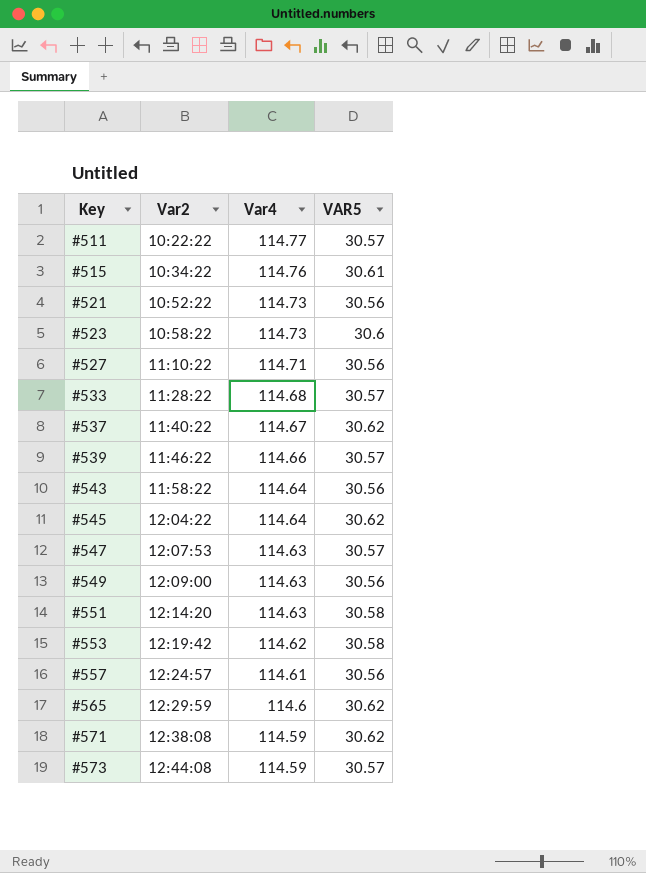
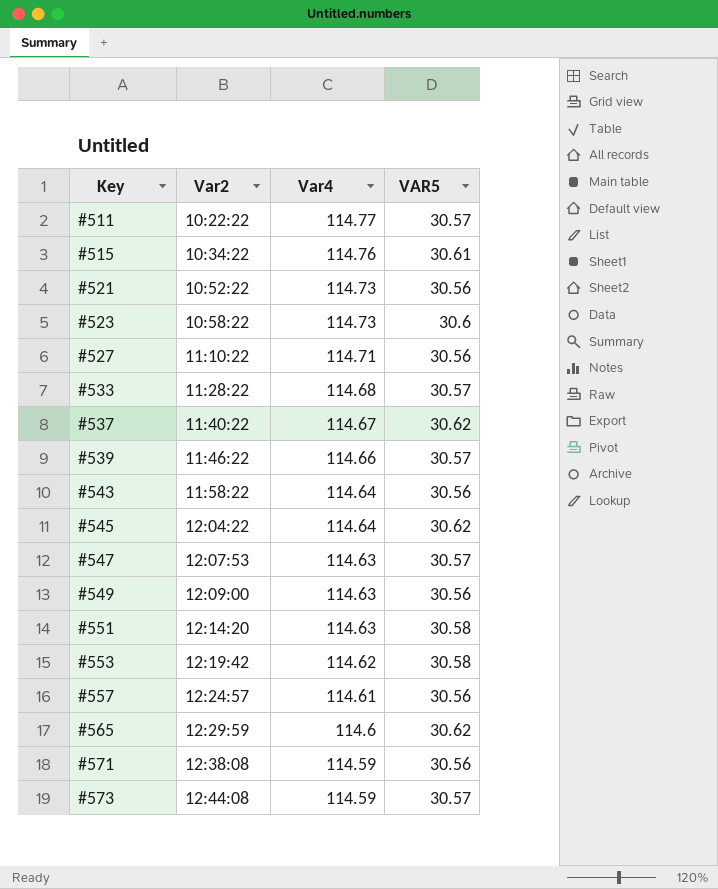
#571 | VAR5: 30.62 -> 30.56

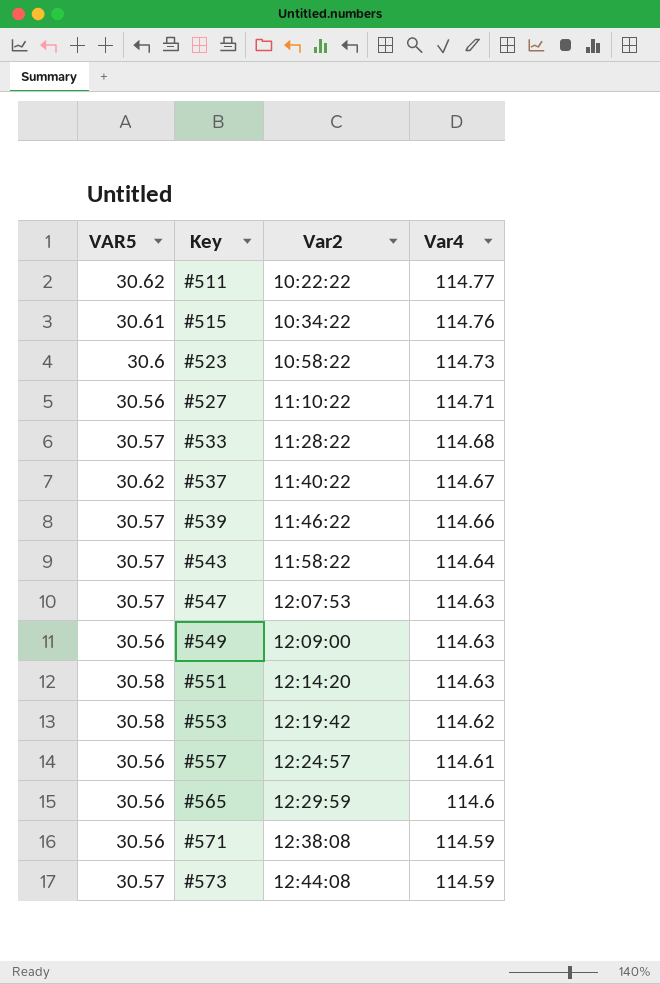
column VAR5 | position: 4 -> 1
row #521: 10:52:22 | 114.73 | 30.56 -> none
row #545: 12:04:22 | 114.64 | 30.62 -> none
#511 | VAR5: 30.57 -> 30.62
#543 | VAR5: 30.56 -> 30.57
#565 | VAR5: 30.62 -> 30.56

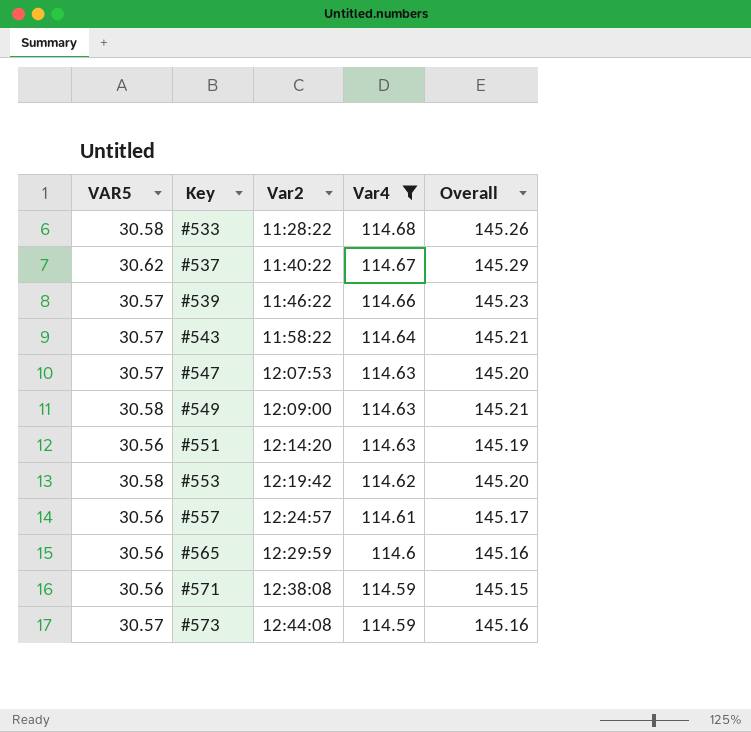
filter: none -> Var4 <= 114.68
column Overall | formula: none -> [VAR5] + [Var4]
#533 | VAR5: 30.57 -> 30.58
#549 | VAR5: 30.56 -> 30.58
#551 | VAR5: 30.58 -> 30.56

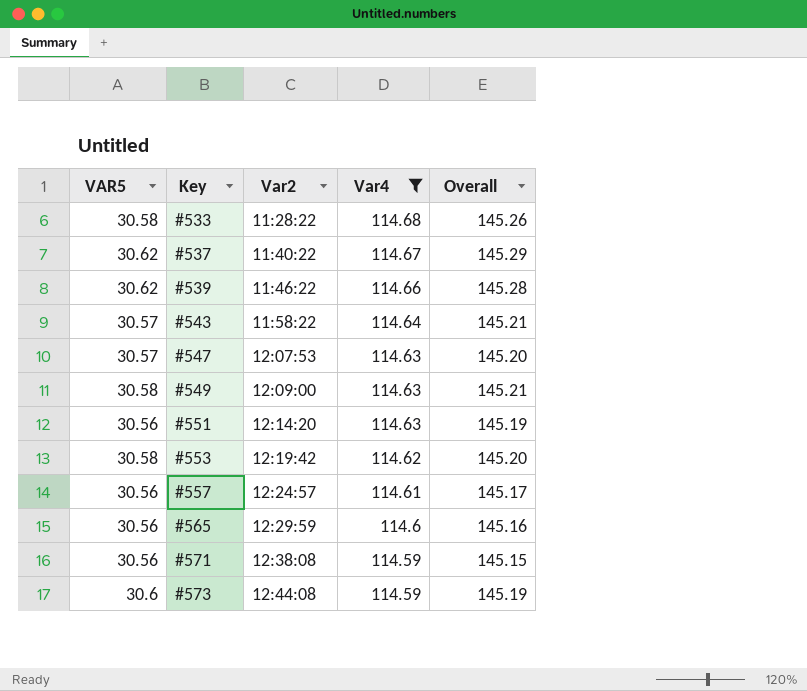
#539 | VAR5: 30.57 -> 30.62
#539 | Overall: 145.23 -> 145.28
#573 | VAR5: 30.57 -> 30.6
#573 | Overall: 145.16 -> 145.19

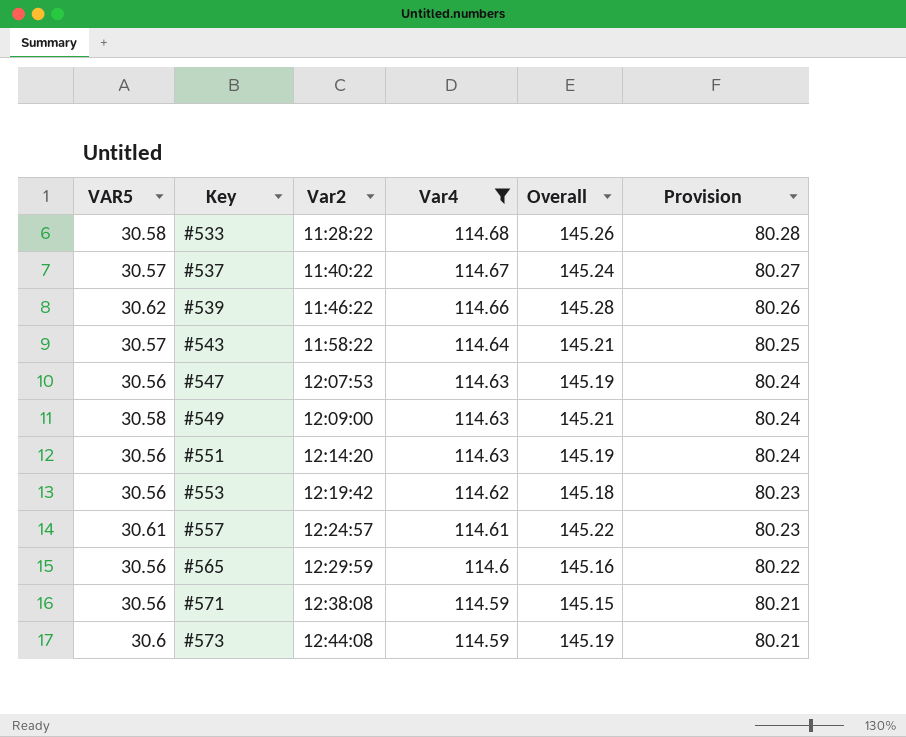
column Provision | formula: none -> [Var4] * 0.7
#537 | VAR5: 30.62 -> 30.57
#537 | Overall: 145.29 -> 145.24
#547 | VAR5: 30.57 -> 30.56
#547 | Overall: 145.20 -> 145.19
#553 | VAR5: 30.58 -> 30.56
#553 | Overall: 145.20 -> 145.18
#557 | VAR5: 30.56 -> 30.61
#557 | Overall: 145.17 -> 145.22

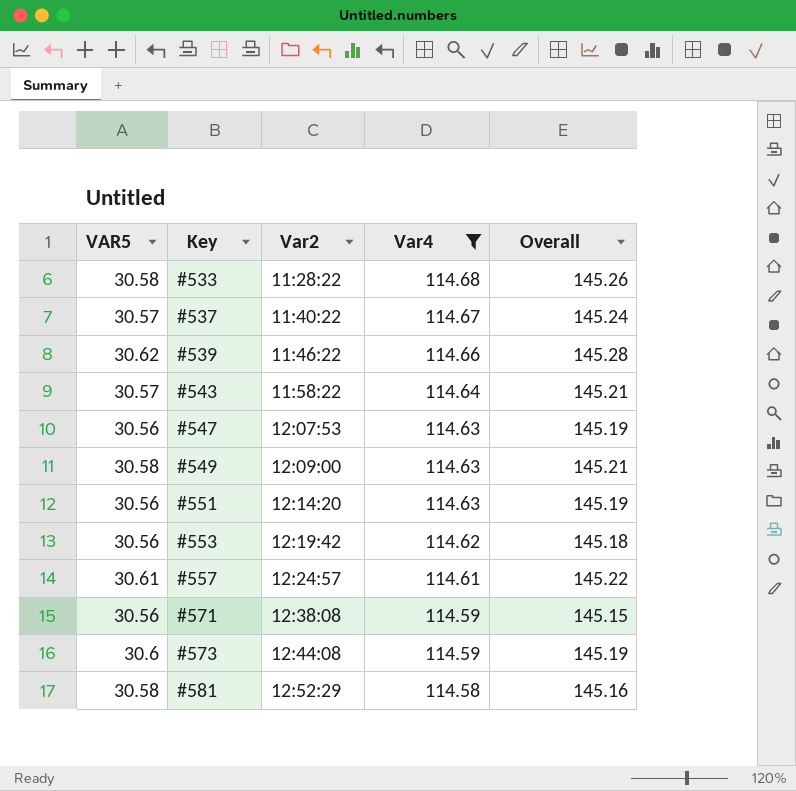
column Provision | formula: [Var4] * 0.7 -> none
row #565: 30.56 | 12:29:59 | 114.6 | 145.16 | 80.22 -> none
row #581: none -> 30.58 | 12:52:29 | 114.58 | 145.16

